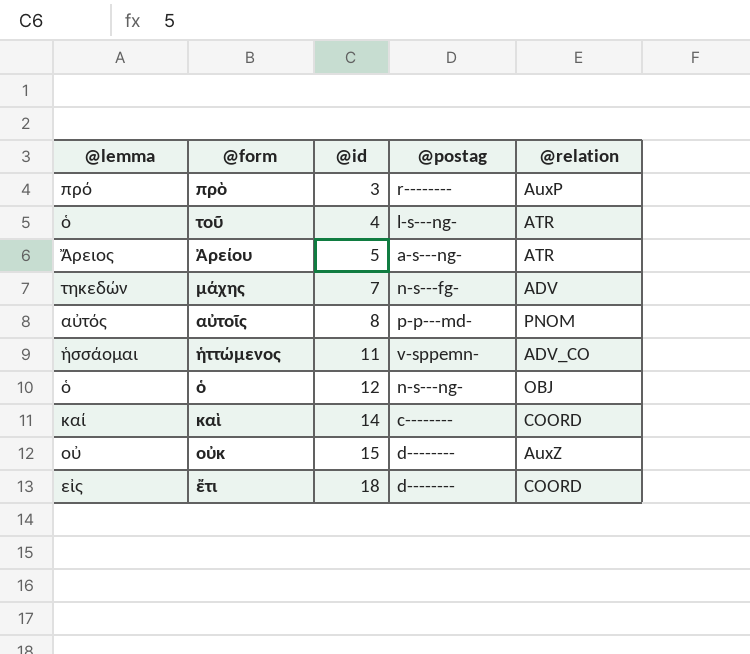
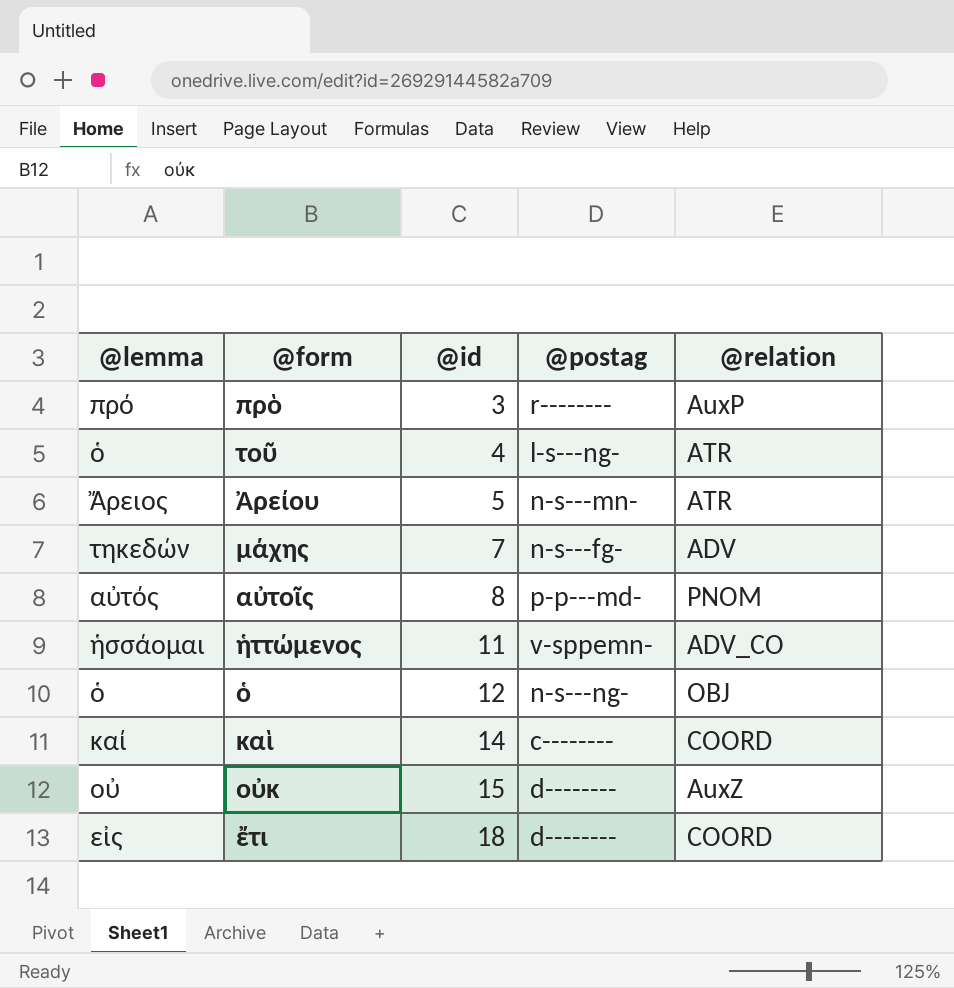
Ἀρείου | @postag: a-s---ng- -> n-s---mn-

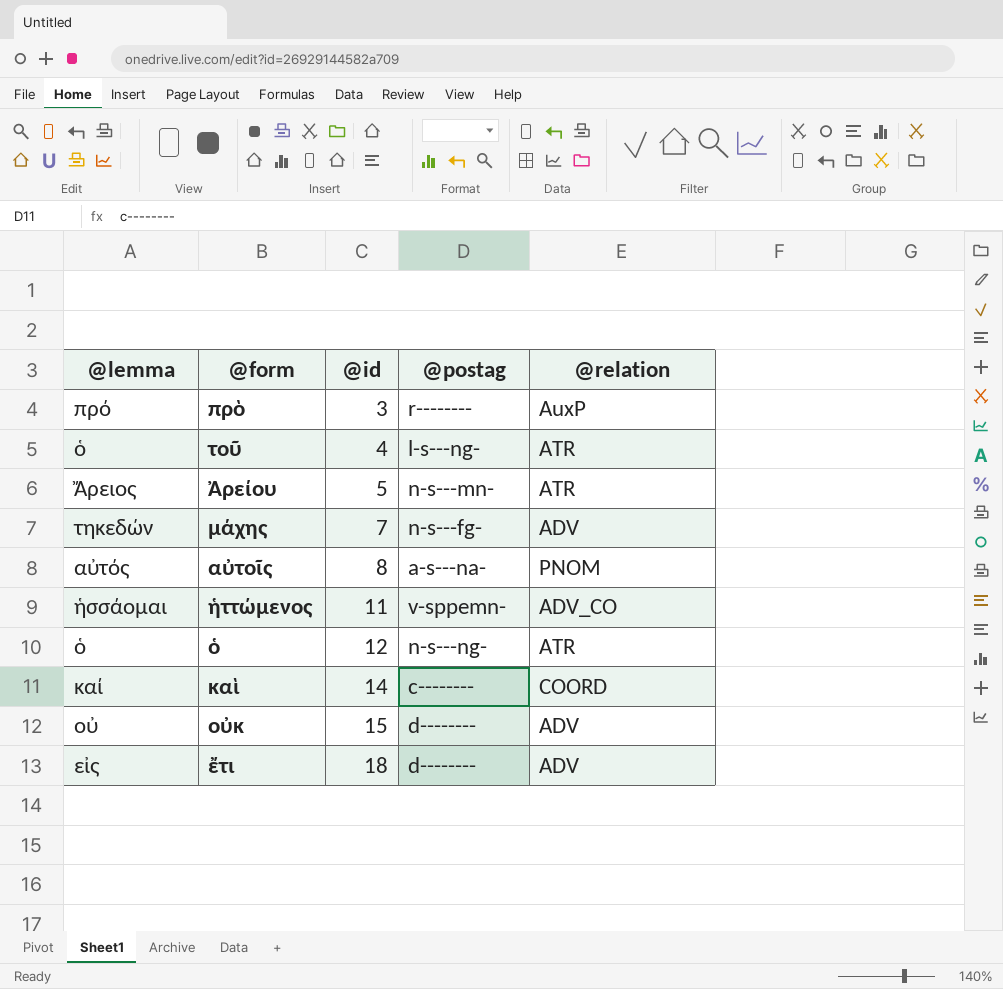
αὐτοῖς | @postag: p-p---md- -> a-s---na-
ὁ | @relation: OBJ -> ATR
οὐκ | @relation: AuxZ -> ADV
ἔτι | @relation: COORD -> ADV

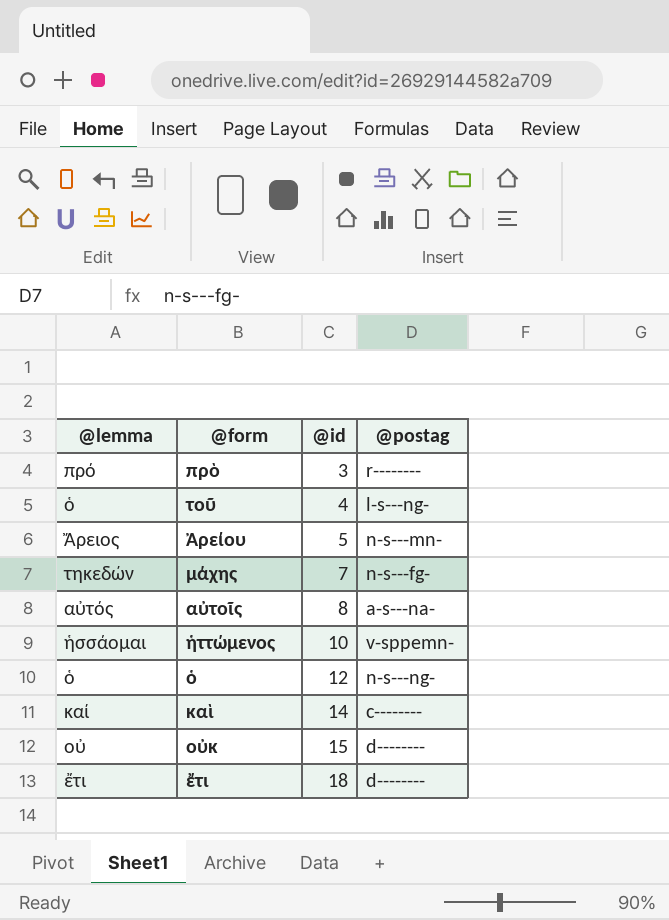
column @relation | position: 5 -> none
ἡττώμενος | @id: 11 -> 10
ἔτι | @lemma: εἰς -> ἔτι

